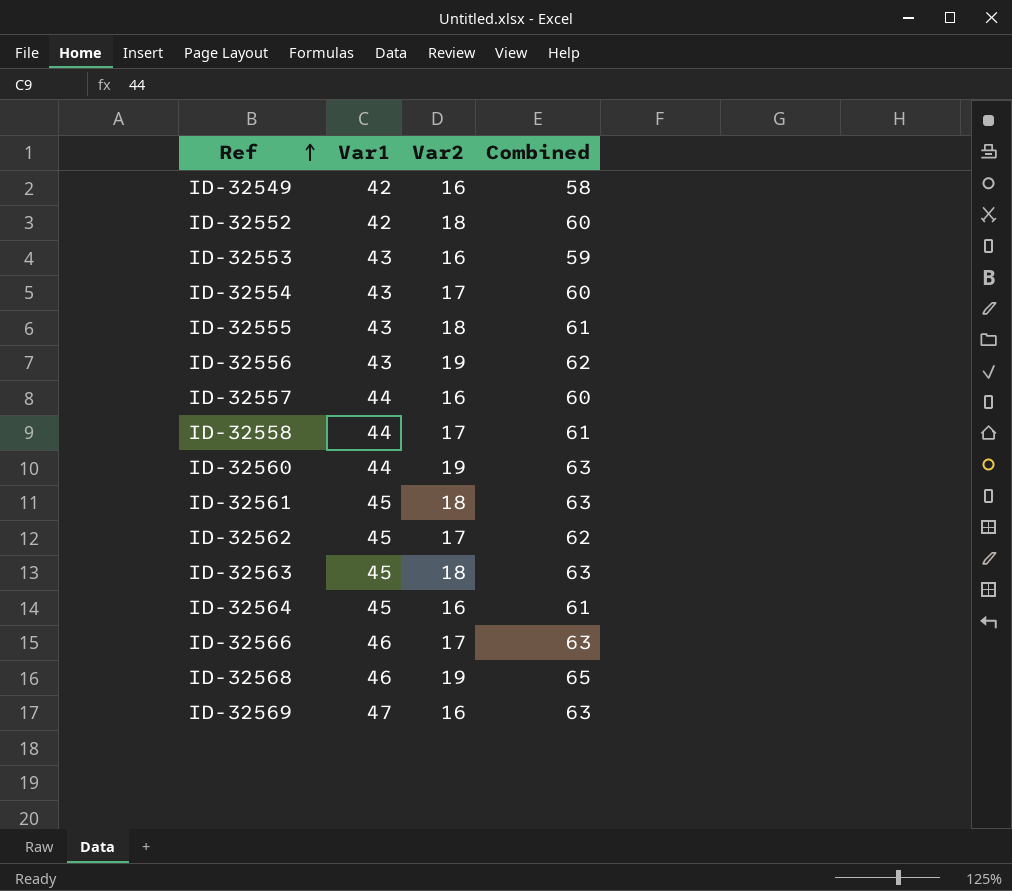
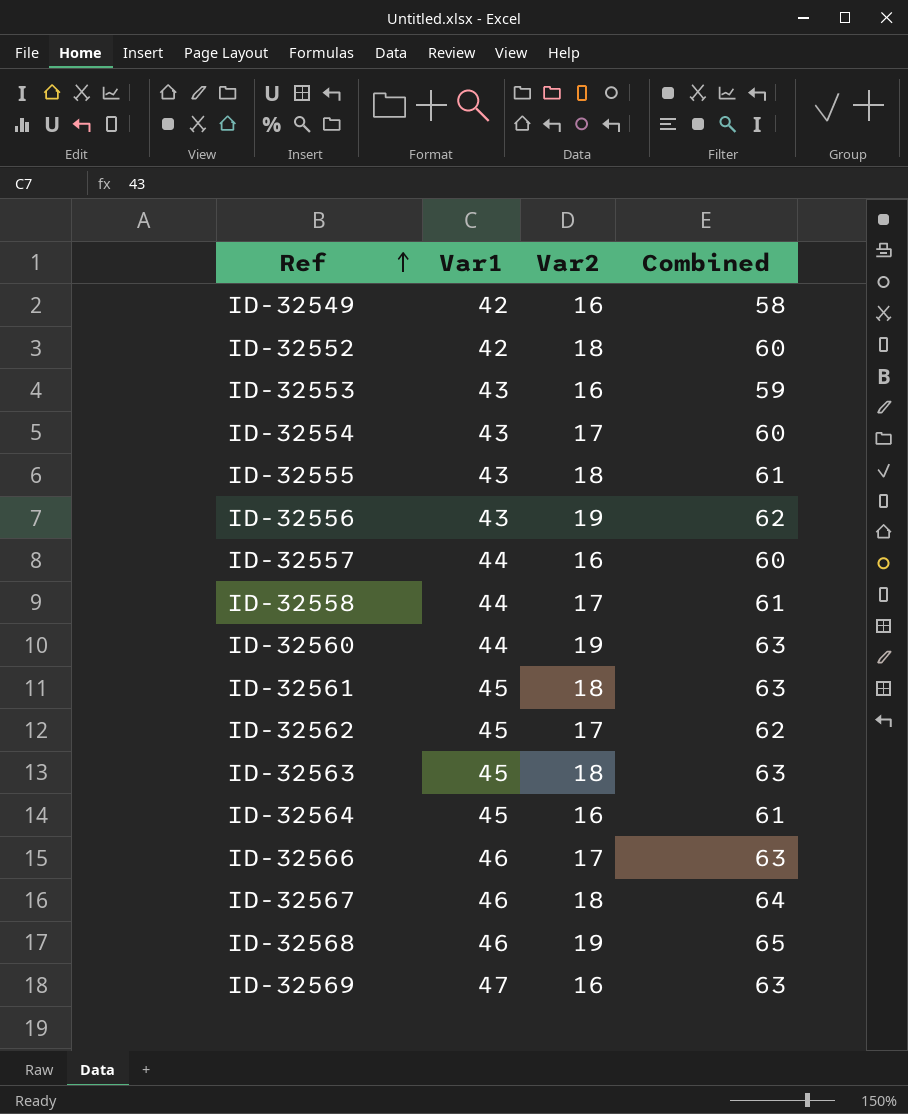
row ID-32567: none -> 46 | 18 | 64

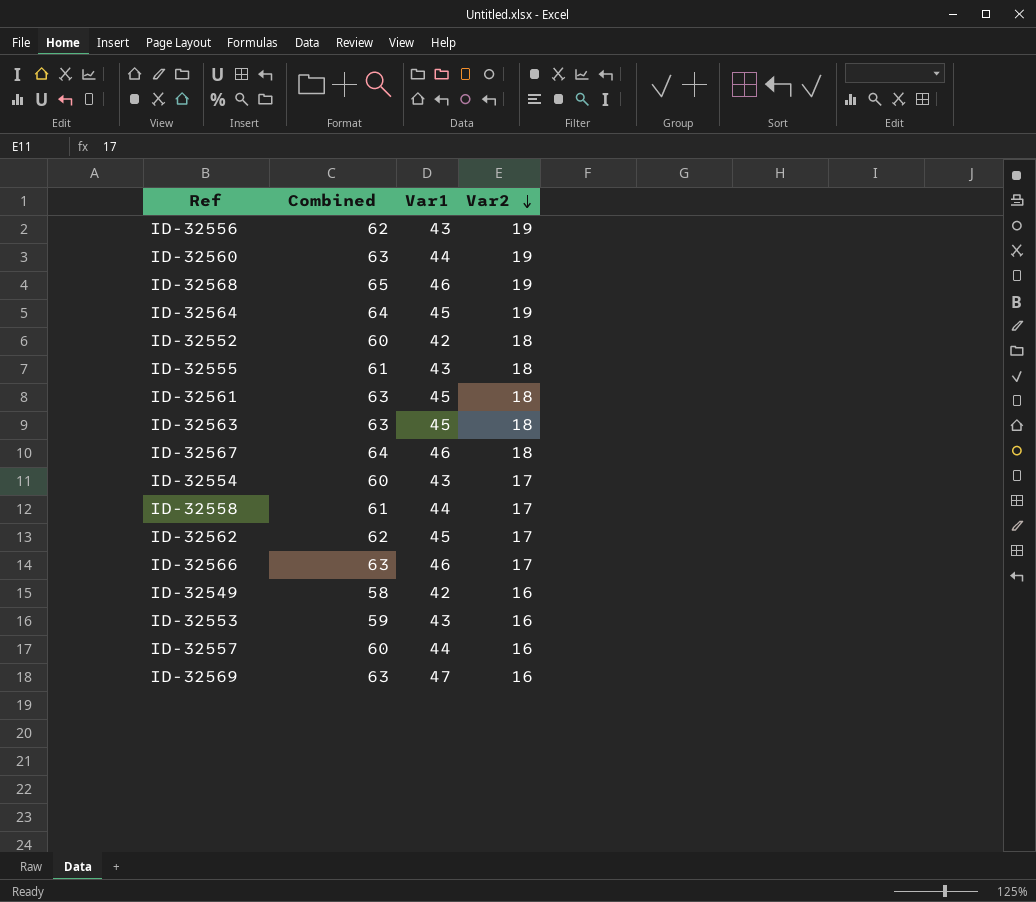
row order: Ref ascending -> Var2 descending
column Combined | position: 4 -> 2
ID-32564 | Combined: 61 -> 64
ID-32564 | Var2: 16 -> 19

